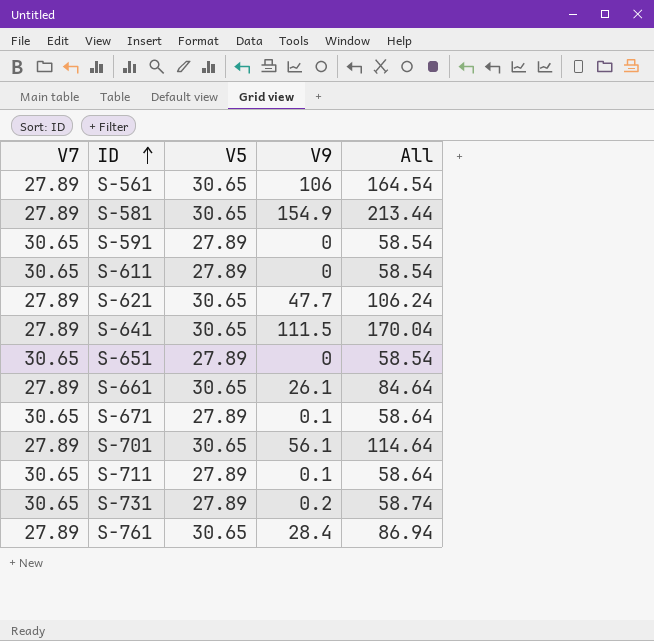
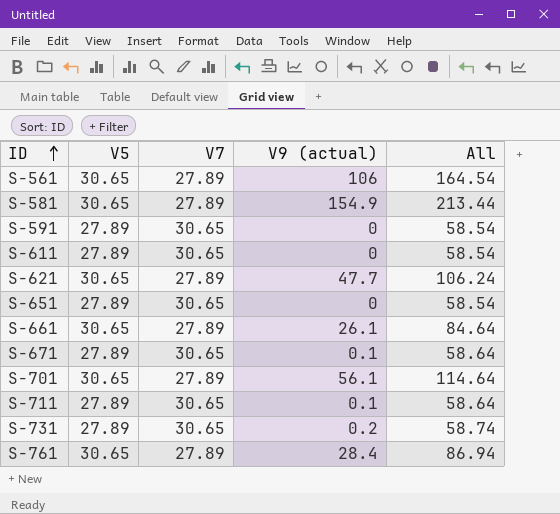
column V7 | position: 1 -> 3
column name: V9 -> V9 (actual)
row S-641: 27.89 | 30.65 | 111.5 | 170.04 -> none

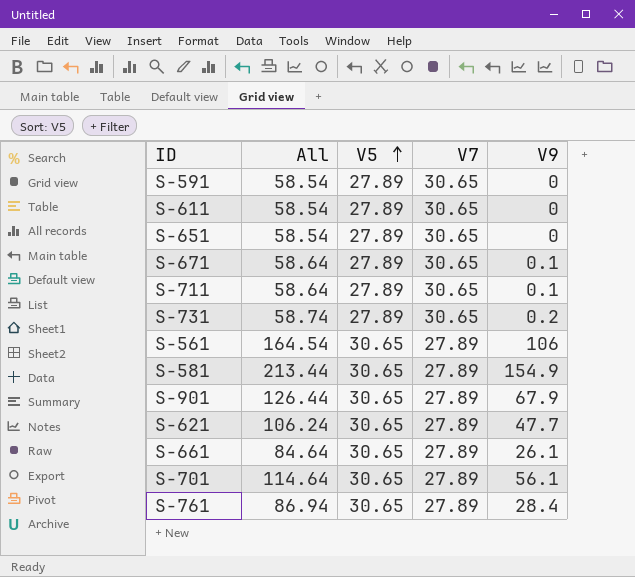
row order: ID ascending -> V5 ascending
column All | position: 5 -> 2
column name: V9 (actual) -> V9
row S-901: none -> 126.44 | 30.65 | 27.89 | 67.9

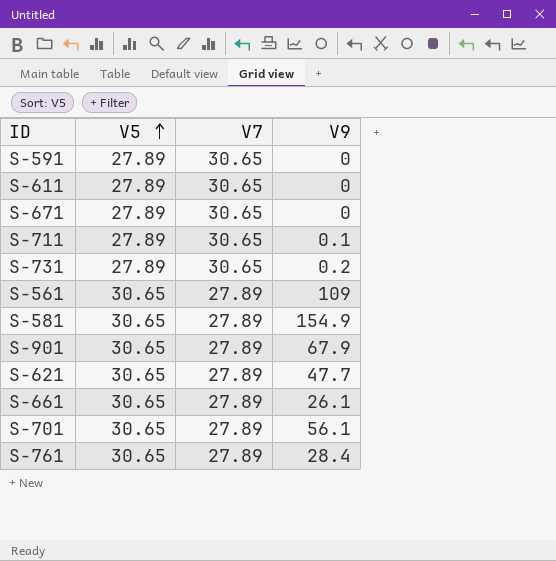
column All | formula: [V5] + [V7] + [V9] -> none
row S-651: 58.54 | 27.89 | 30.65 | 0 -> none
S-671 | V9: 0.1 -> 0
S-561 | V9: 106 -> 109

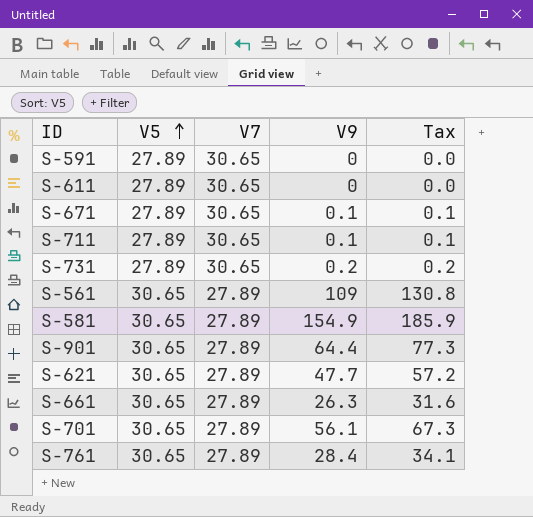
column Tax | formula: none -> [V9] * 1.2
S-671 | V9: 0 -> 0.1
S-901 | V9: 67.9 -> 64.4
S-661 | V9: 26.1 -> 26.3

